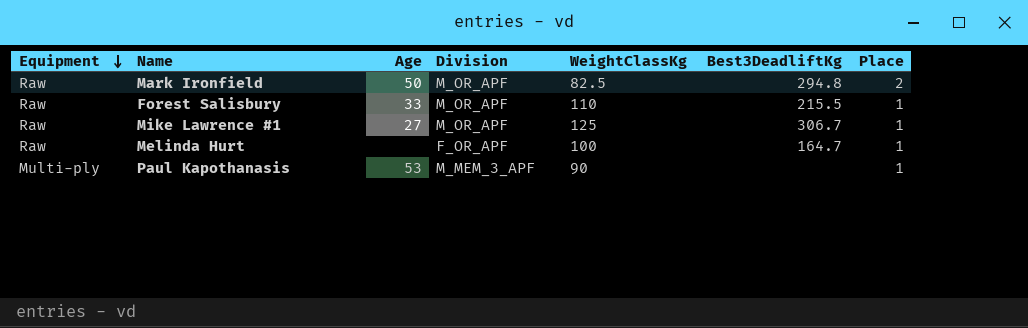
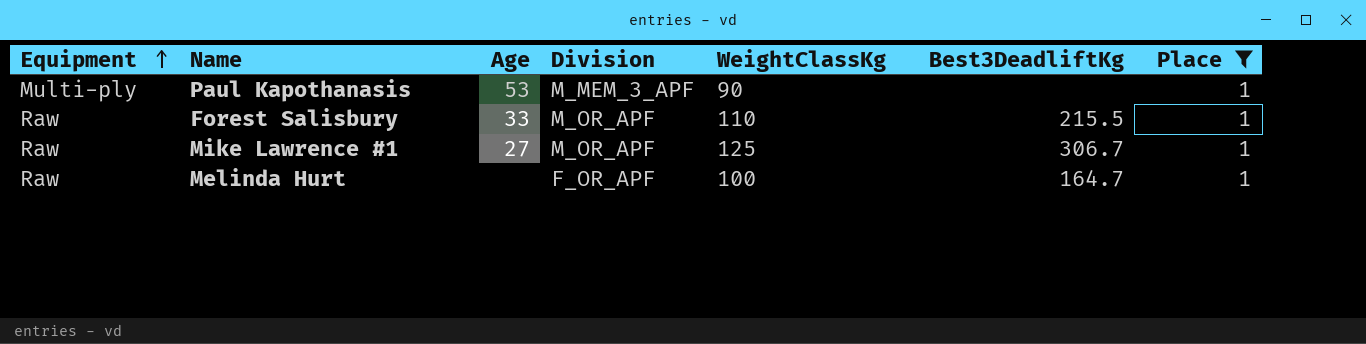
filter: none -> Place = 1
row order: Equipment descending -> Equipment ascending

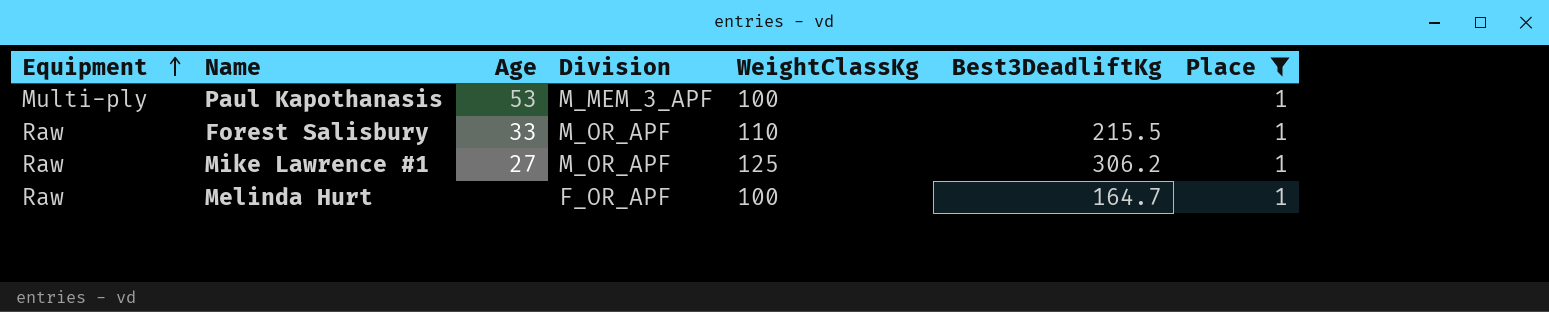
Paul Kapothanasis | WeightClassKg: 90 -> 100
Mike Lawrence #1 | Best3DeadliftKg: 306.7 -> 306.2

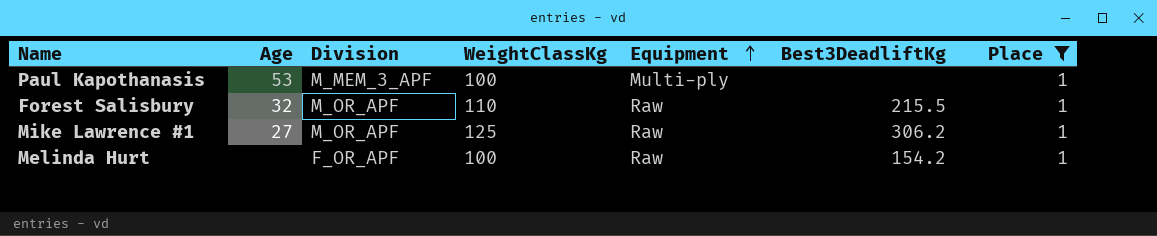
column Equipment | position: 1 -> 5
Forest Salisbury | Age: 33 -> 32
Melinda Hurt | Best3DeadliftKg: 164.7 -> 154.2

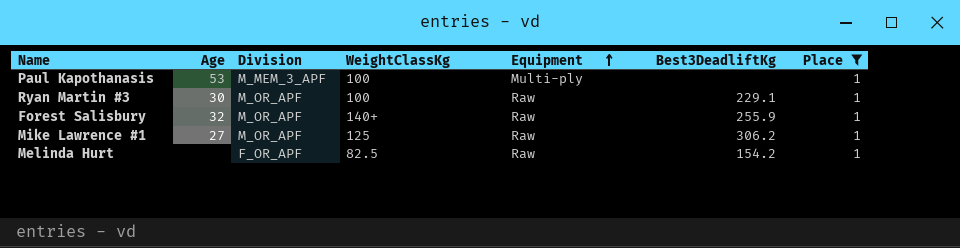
row Ryan Martin #3: none -> 30 | M_OR_APF | 100 | Raw | 229.1 | 1
Forest Salisbury | WeightClassKg: 110 -> 140+
Forest Salisbury | Best3DeadliftKg: 215.5 -> 255.9
Melinda Hurt | WeightClassKg: 100 -> 82.5

